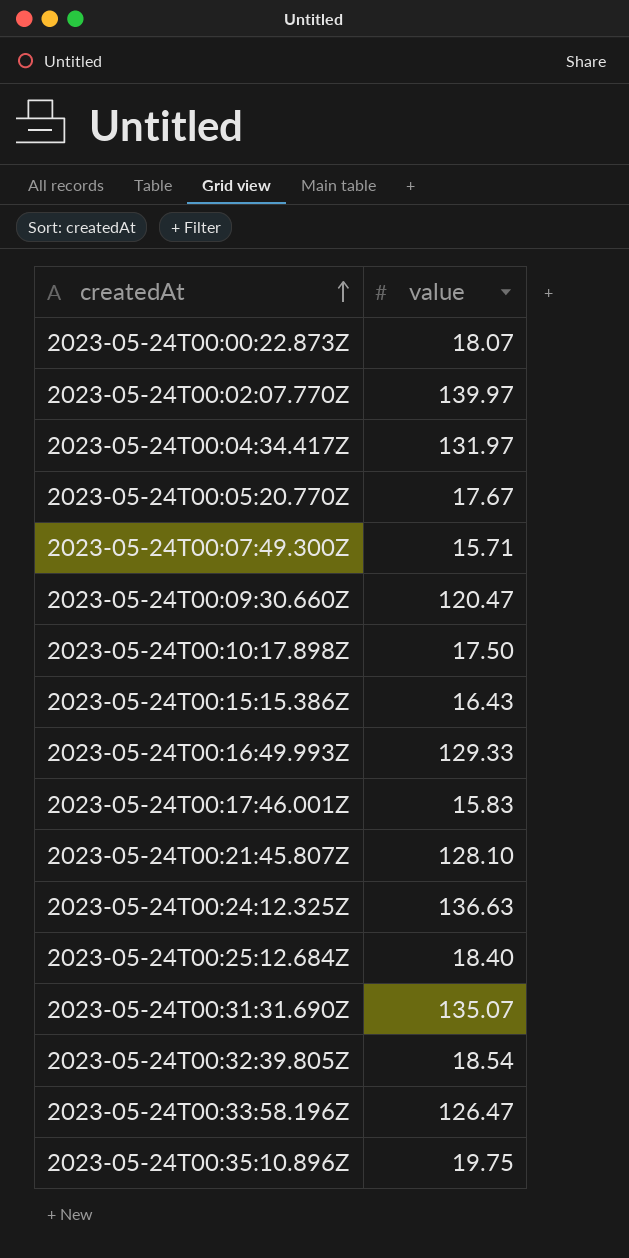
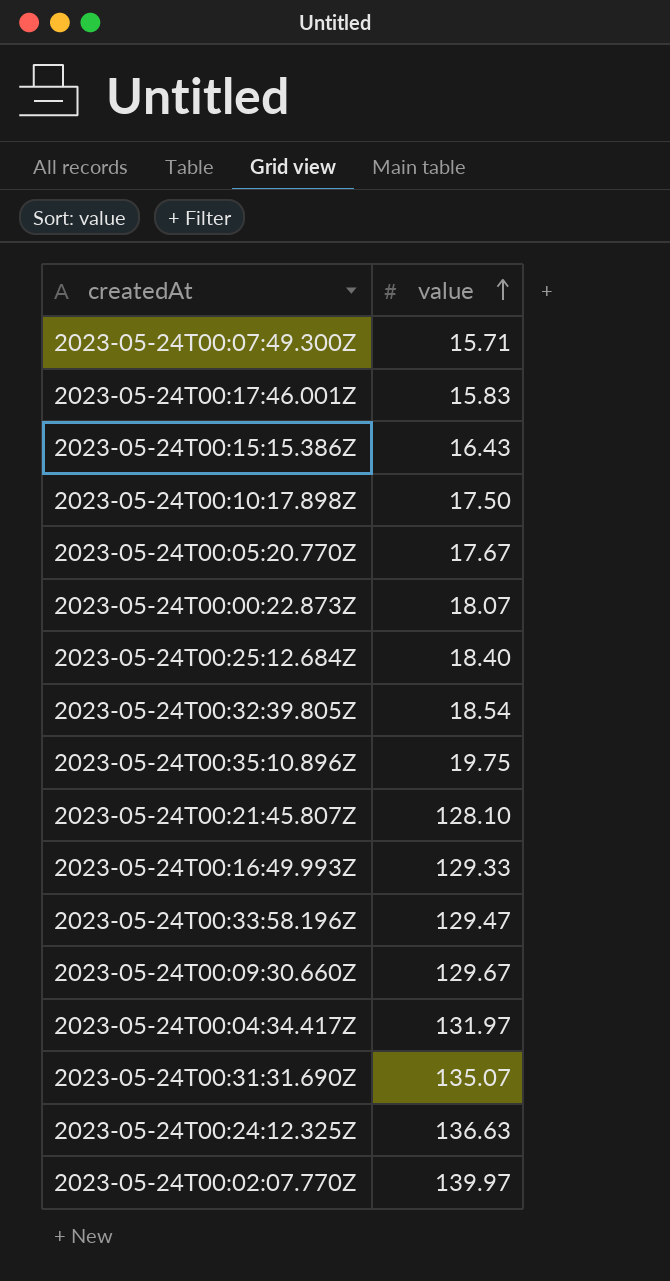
row order: createdAt ascending -> value ascending
2023-05-24T00:33:58.196Z | value: 126.47 -> 129.47
2023-05-24T00:09:30.660Z | value: 120.47 -> 129.67

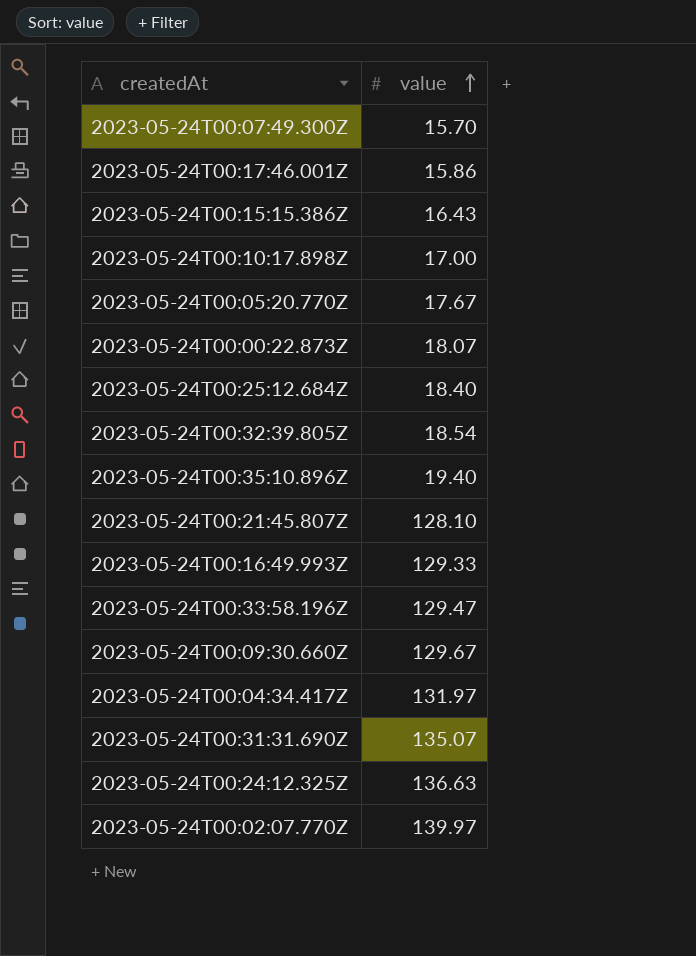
2023-05-24T00:07:49.300Z | value: 15.71 -> 15.70
2023-05-24T00:17:46.001Z | value: 15.83 -> 15.86
2023-05-24T00:10:17.898Z | value: 17.50 -> 17.00
2023-05-24T00:35:10.896Z | value: 19.75 -> 19.40

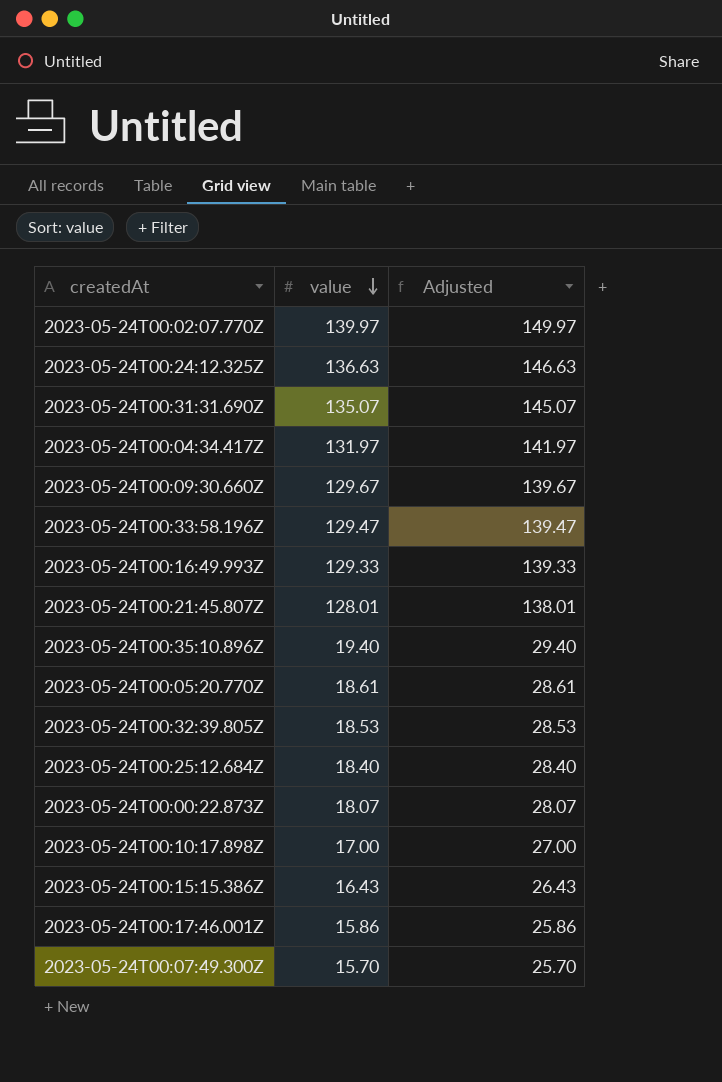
row order: value ascending -> value descending
column Adjusted | formula: none -> [value] + 10
2023-05-24T00:21:45.807Z | value: 128.10 -> 128.01
2023-05-24T00:05:20.770Z | value: 17.67 -> 18.61
2023-05-24T00:32:39.805Z | value: 18.54 -> 18.53

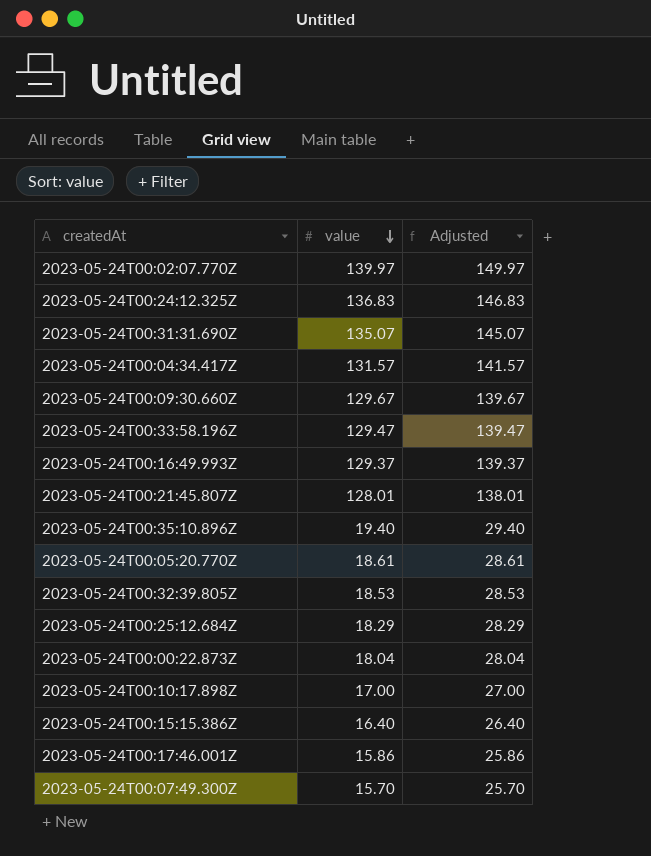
2023-05-24T00:24:12.325Z | value: 136.63 -> 136.83
2023-05-24T00:24:12.325Z | Adjusted: 146.63 -> 146.83
2023-05-24T00:04:34.417Z | value: 131.97 -> 131.57
2023-05-24T00:04:34.417Z | Adjusted: 141.97 -> 141.57
2023-05-24T00:16:49.993Z | value: 129.33 -> 129.37
2023-05-24T00:16:49.993Z | Adjusted: 139.33 -> 139.37
2023-05-24T00:25:12.684Z | value: 18.40 -> 18.29
2023-05-24T00:25:12.684Z | Adjusted: 28.40 -> 28.29
2023-05-24T00:00:22.873Z | value: 18.07 -> 18.04
2023-05-24T00:00:22.873Z | Adjusted: 28.07 -> 28.04
2023-05-24T00:15:15.386Z | value: 16.43 -> 16.40
2023-05-24T00:15:15.386Z | Adjusted: 26.43 -> 26.40

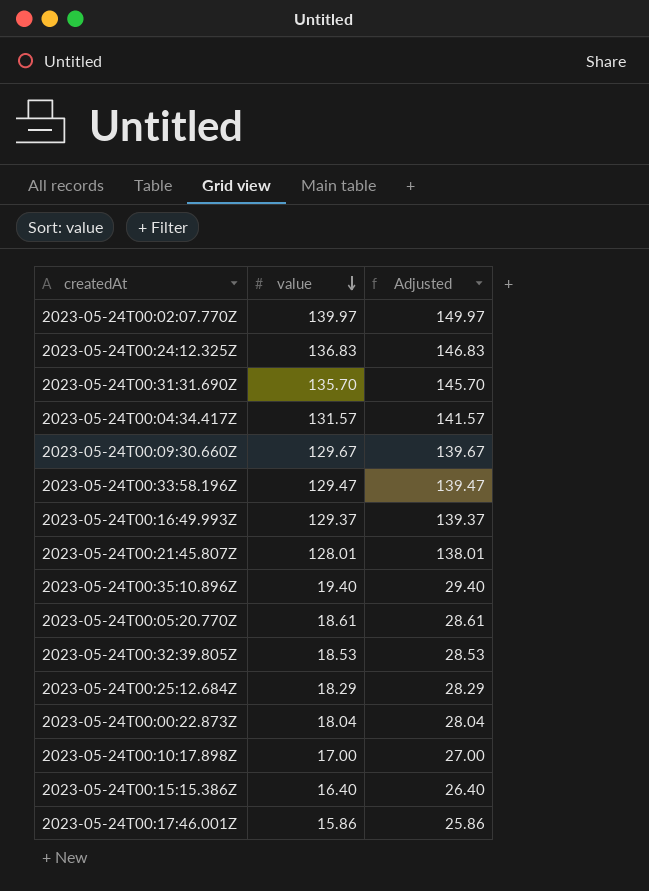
row 2023-05-24T00:07:49.300Z: 15.70 | 25.70 -> none
2023-05-24T00:31:31.690Z | value: 135.07 -> 135.70
2023-05-24T00:31:31.690Z | Adjusted: 145.07 -> 145.70

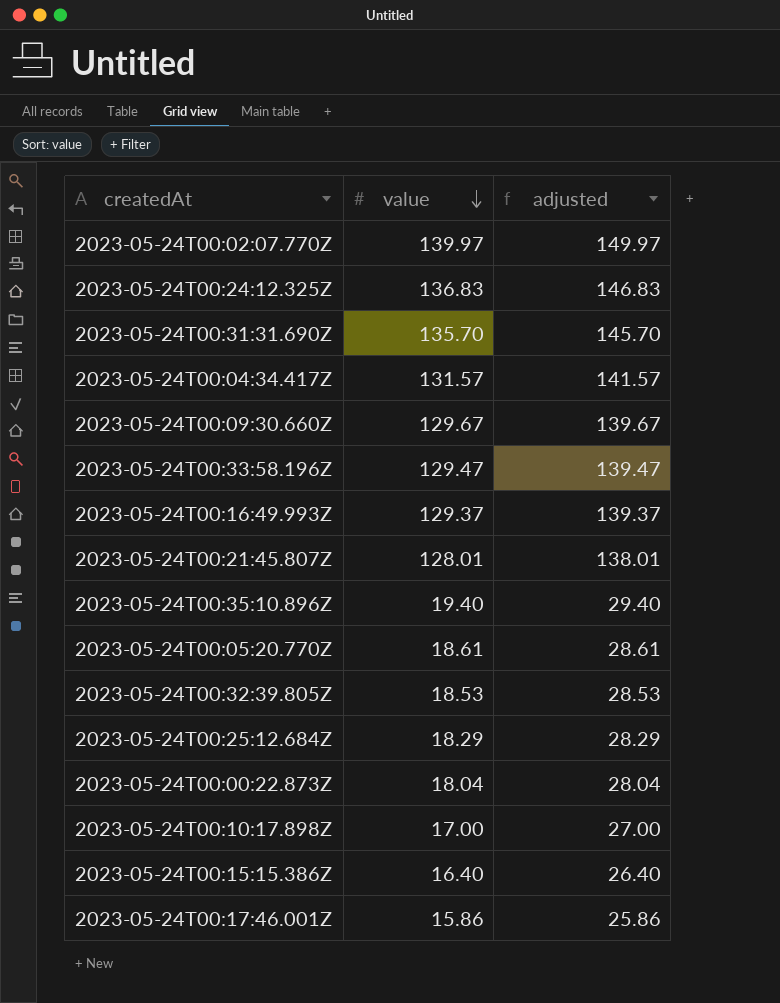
column name: Adjusted -> adjusted

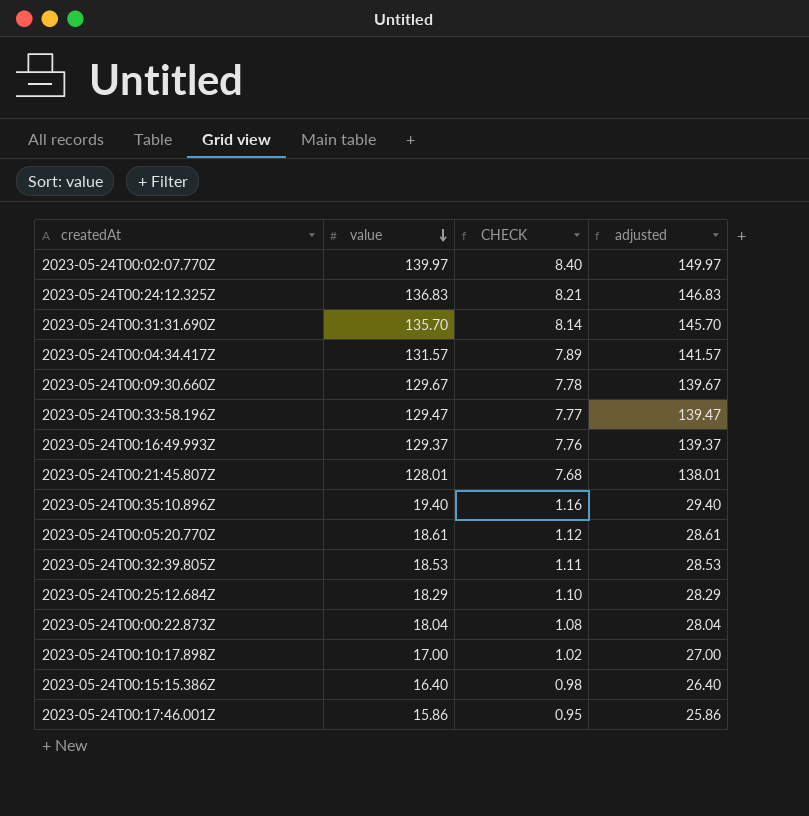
column CHECK | formula: none -> [value] * 0.06

